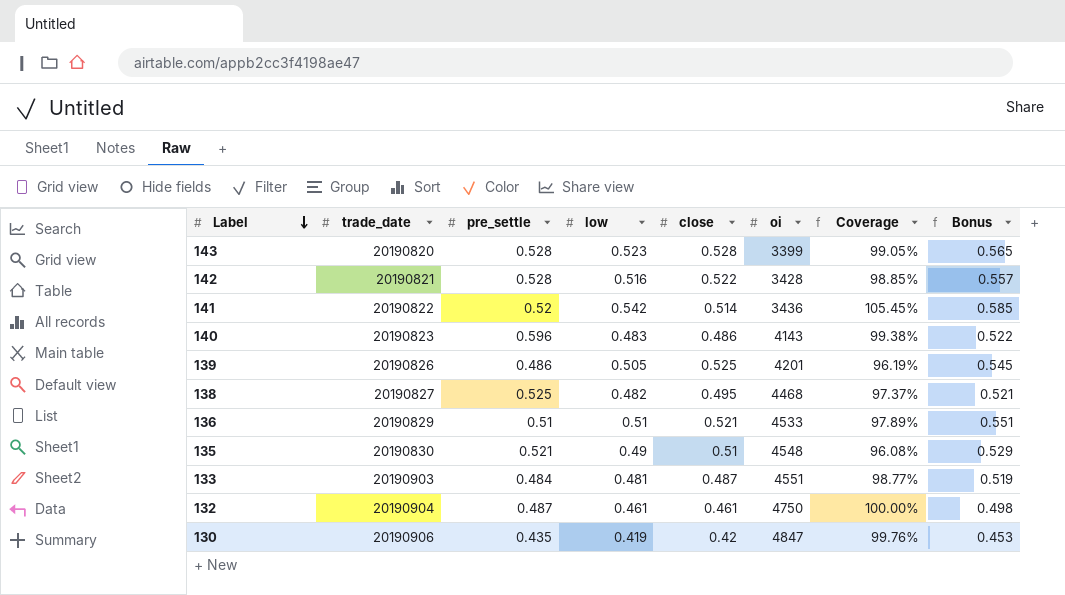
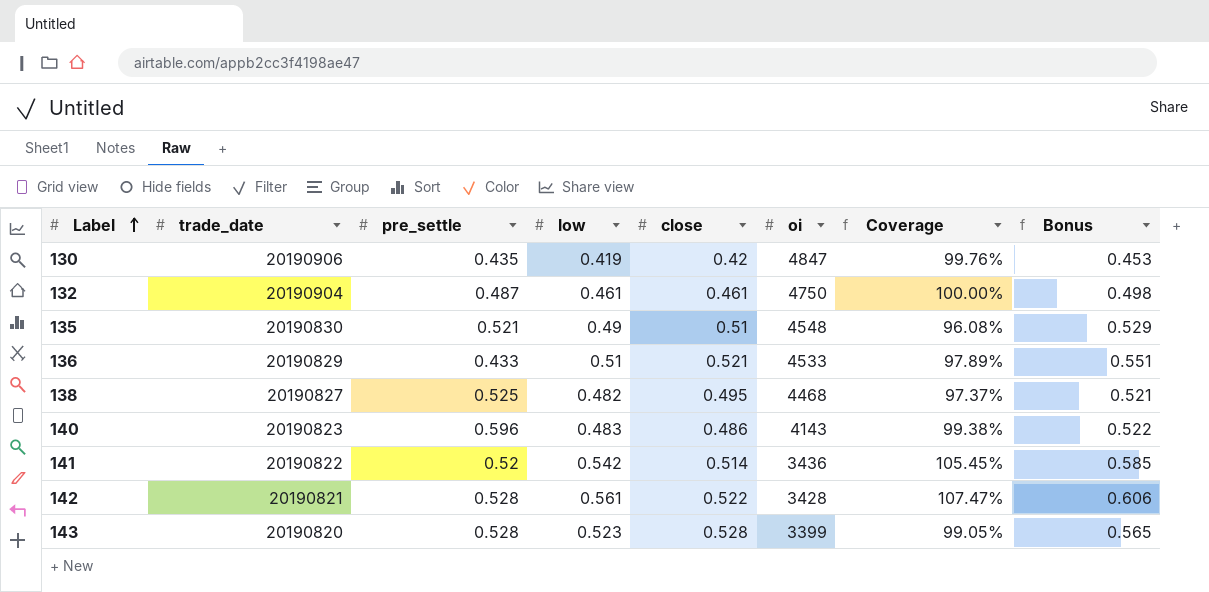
row order: Label descending -> Label ascending
row 139: 20190826 | 0.486 | 0.505 | 0.525 | 4201 | 96.19% | 0.545 -> none
row 133: 20190903 | 0.484 | 0.481 | 0.487 | 4551 | 98.77% | 0.519 -> none
136 | pre_settle: 0.51 -> 0.433
142 | low: 0.516 -> 0.561
142 | Coverage: 98.85% -> 107.47%
142 | Bonus: 0.557 -> 0.606

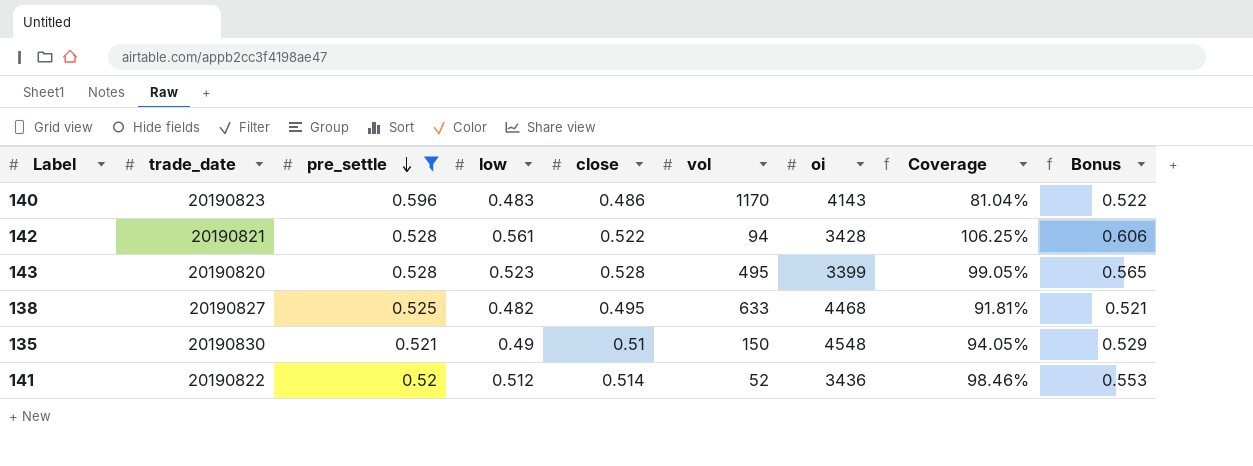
filter: none -> pre_settle >= 0.52
row order: Label ascending -> pre_settle descending
column vol | position: none -> 6
column Coverage | formula: [low] / [close] -> [low] / [pre_settle]
141 | low: 0.542 -> 0.512
141 | Bonus: 0.585 -> 0.553

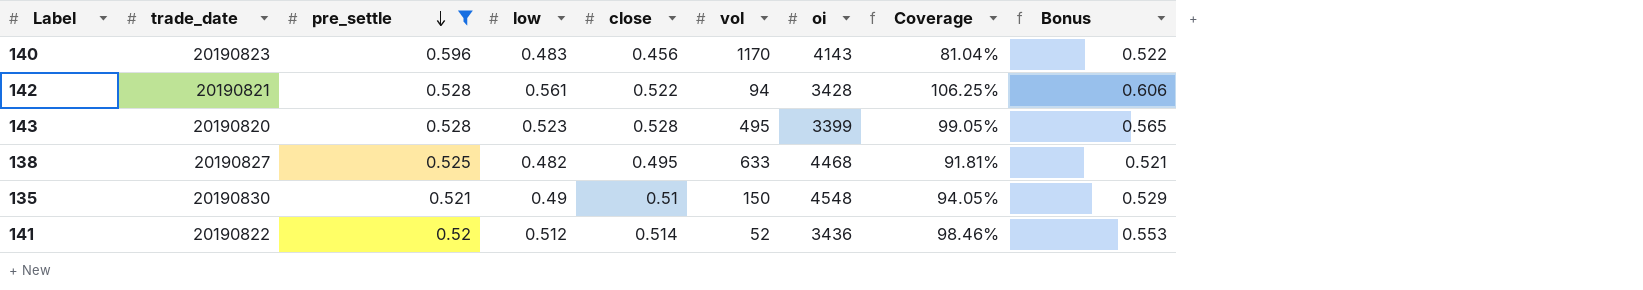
140 | close: 0.486 -> 0.456

